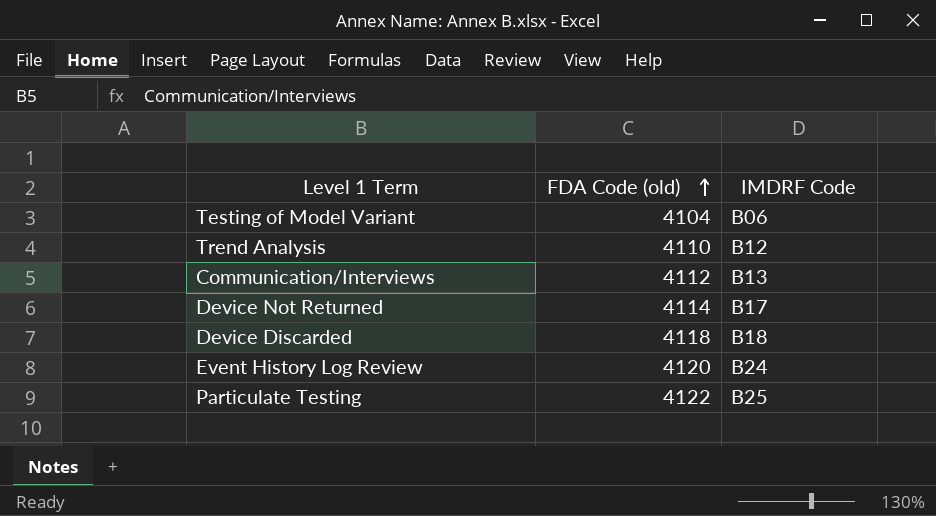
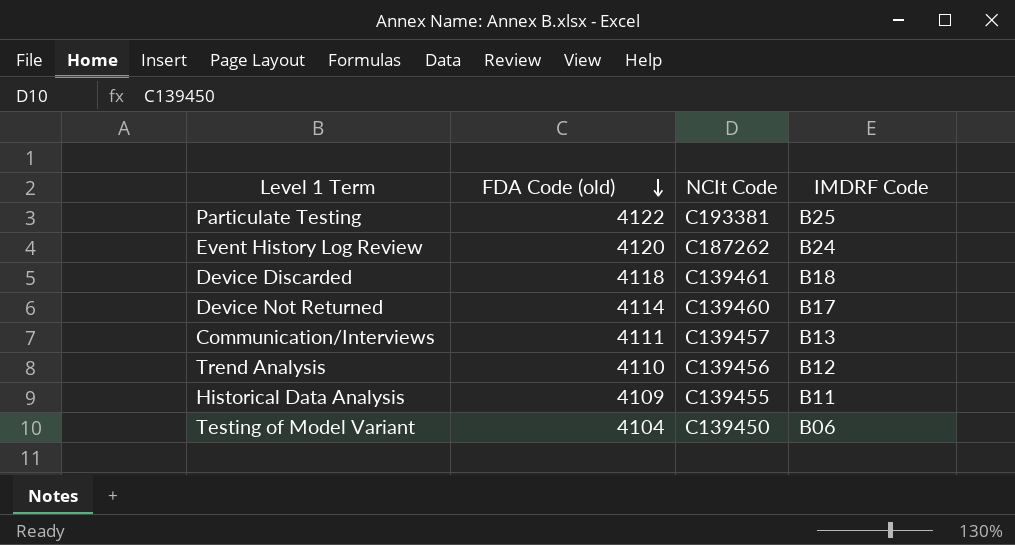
row order: FDA Code (old) ascending -> FDA Code (old) descending
column NCIt Code | position: none -> 3
Communication/Interviews | FDA Code (old): 4112 -> 4111
row Historical Data Analysis: none -> 4109 | C139455 | B11

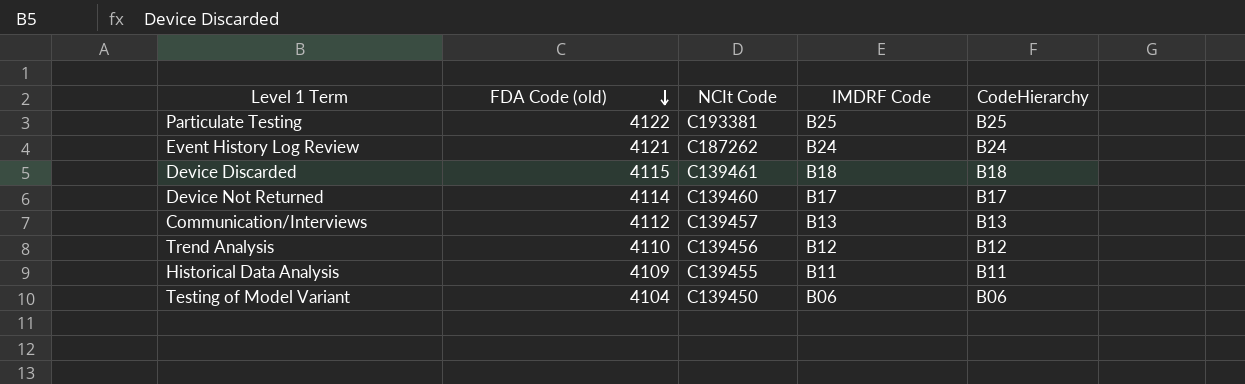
column CodeHierarchy | position: none -> 5
Event History Log Review | FDA Code (old): 4120 -> 4121
Device Discarded | FDA Code (old): 4118 -> 4115
Communication/Interviews | FDA Code (old): 4111 -> 4112

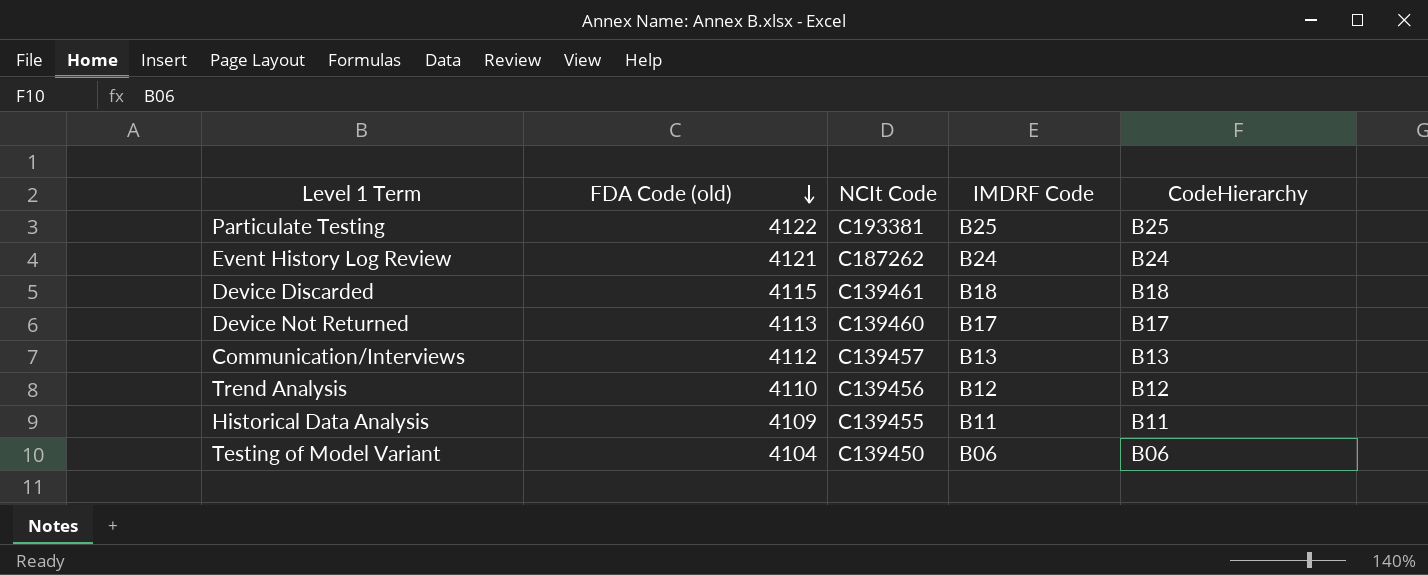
Device Not Returned | FDA Code (old): 4114 -> 4113

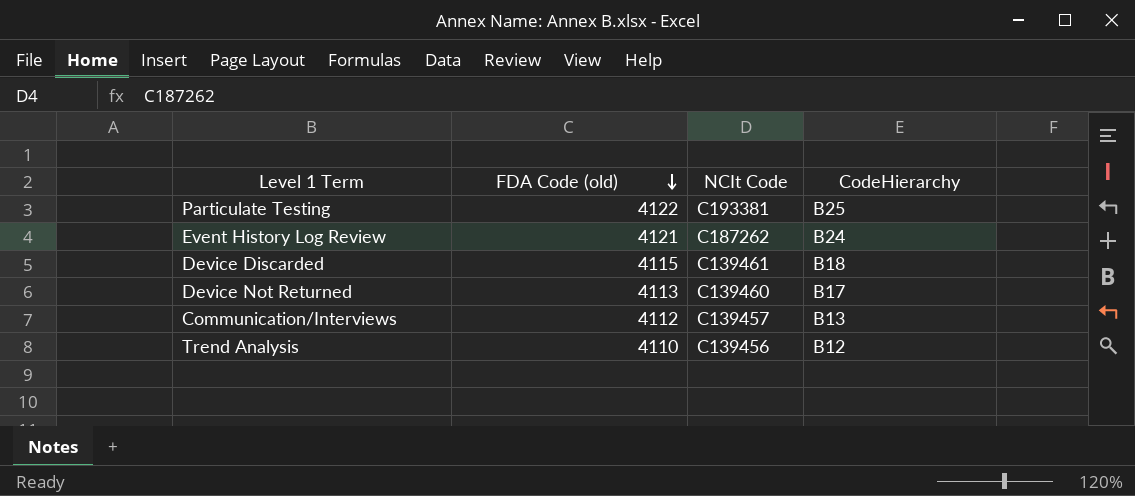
column IMDRF Code | position: 4 -> none
row Historical Data Analysis: 4109 | C139455 | B11 | B11 -> none
row Testing of Model Variant: 4104 | C139450 | B06 | B06 -> none

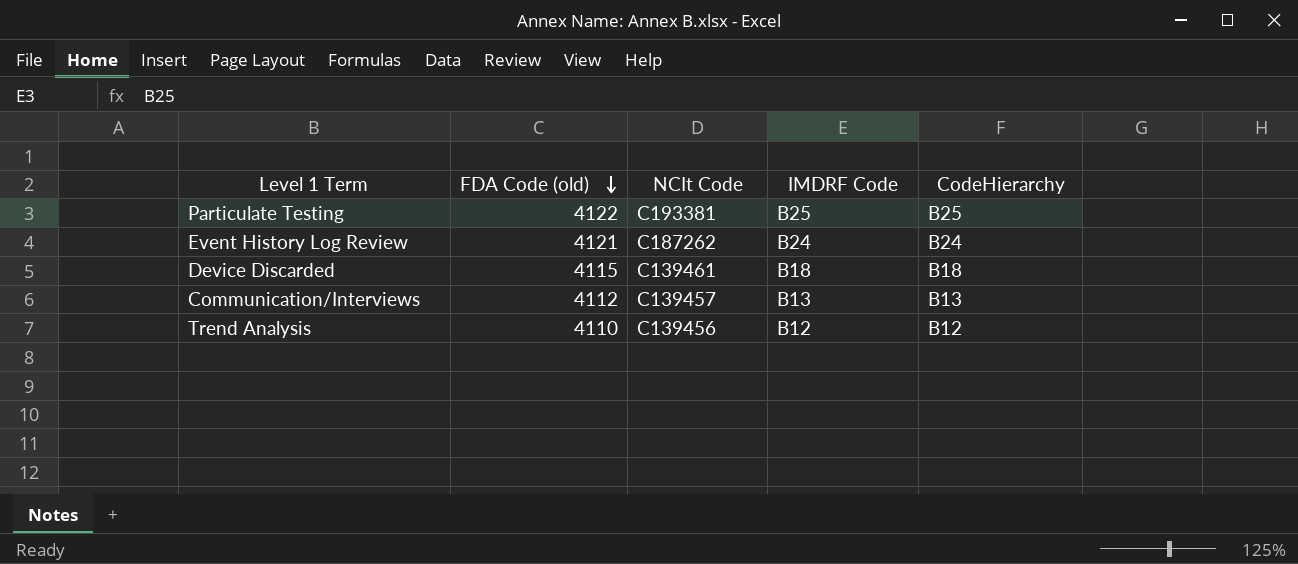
column IMDRF Code | position: none -> 4
row Device Not Returned: 4113 | C139460 | B17 -> none

